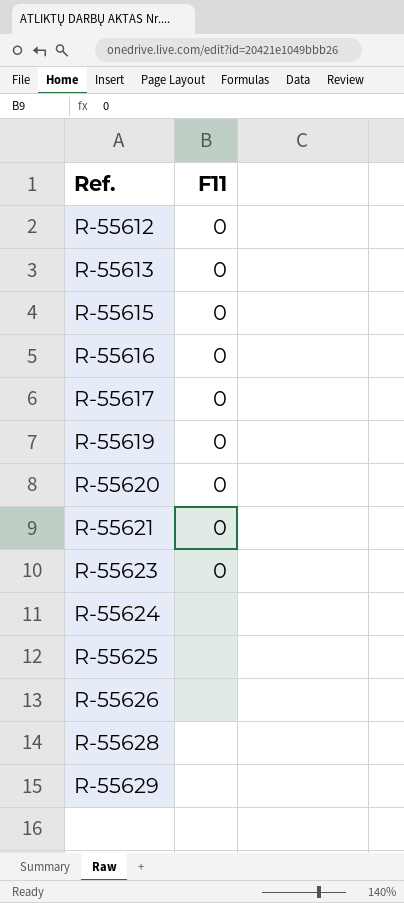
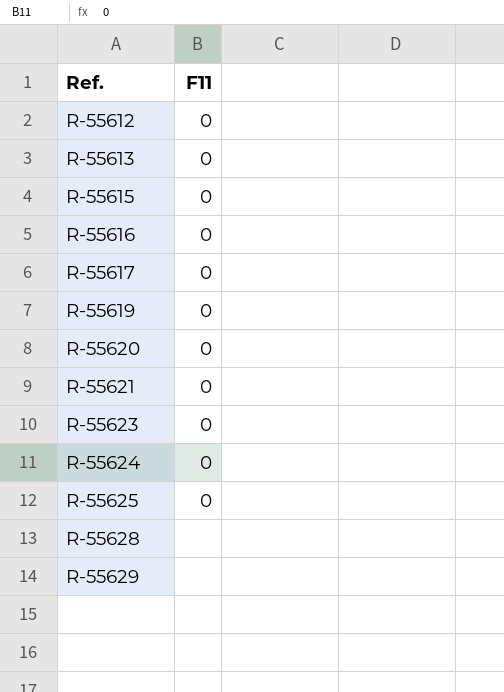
row R-55626: none -> none
R-55624 | F11: none -> 0
R-55625 | F11: none -> 0

